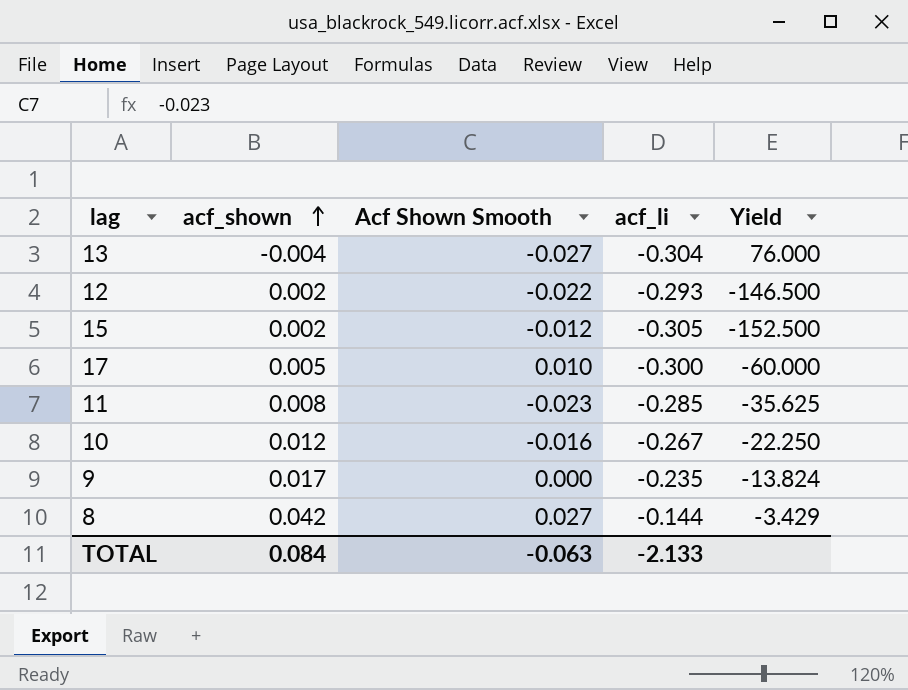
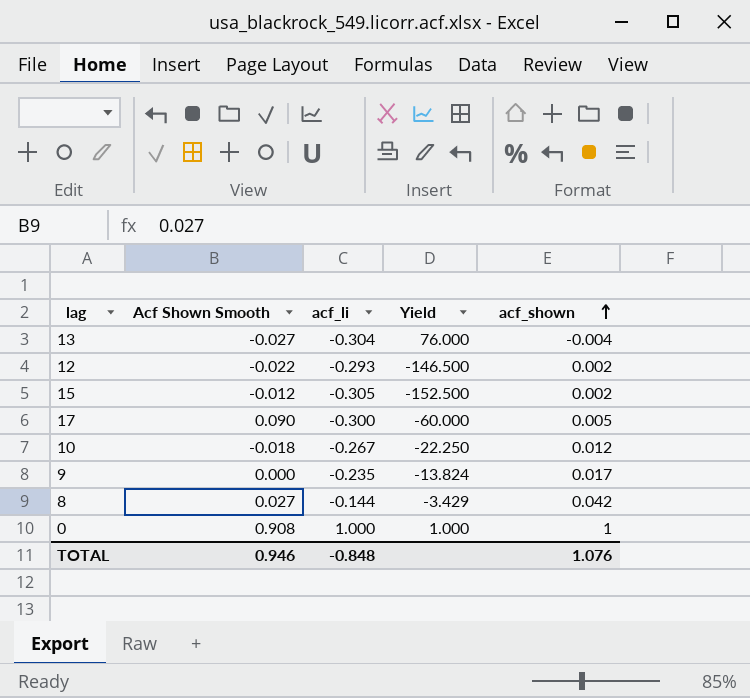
column acf_shown | position: 2 -> 5
row 11: 0.008 | -0.023 | -0.285 | -35.625 -> none
17 | Acf Shown Smooth: 0.010 -> 0.090
10 | Acf Shown Smooth: -0.016 -> -0.018
row 0: none -> 0.908 | 1.000 | 1.000 | 1
TOTAL | Acf Shown Smooth: -0.063 -> 0.946
TOTAL | acf_li: -2.133 -> -0.848
TOTAL | acf_shown: 0.084 -> 1.076

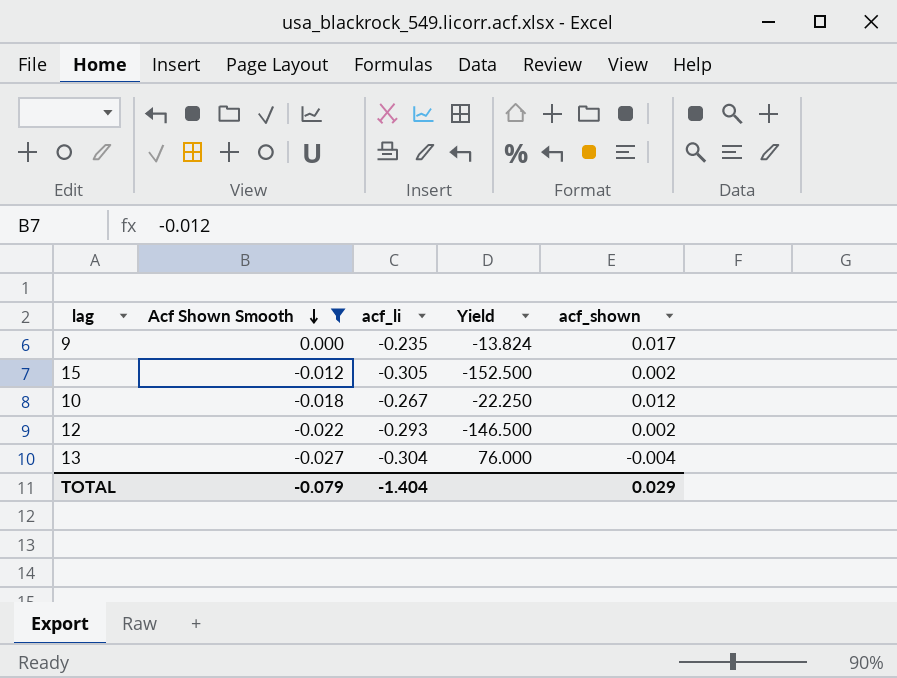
filter: none -> Acf Shown Smooth <= 0.000
row order: acf_shown ascending -> Acf Shown Smooth descending
TOTAL | Acf Shown Smooth: 0.946 -> -0.079
TOTAL | acf_li: -0.848 -> -1.404
TOTAL | acf_shown: 1.076 -> 0.029

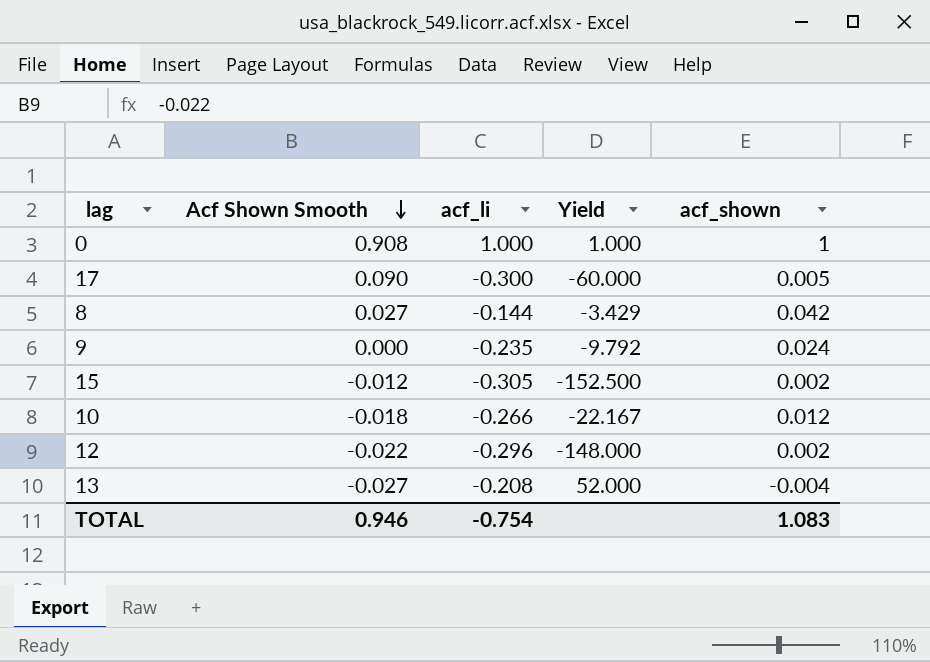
filter: Acf Shown Smooth <= 0.000 -> none
9 | Yield: -13.824 -> -9.792
9 | acf_shown: 0.017 -> 0.024
10 | acf_li: -0.267 -> -0.266
10 | Yield: -22.250 -> -22.167
12 | acf_li: -0.293 -> -0.296
12 | Yield: -146.500 -> -148.000
13 | acf_li: -0.304 -> -0.208
13 | Yield: 76.000 -> 52.000
TOTAL | Acf Shown Smooth: -0.079 -> 0.946
TOTAL | acf_li: -1.404 -> -0.754
TOTAL | acf_shown: 0.029 -> 1.083

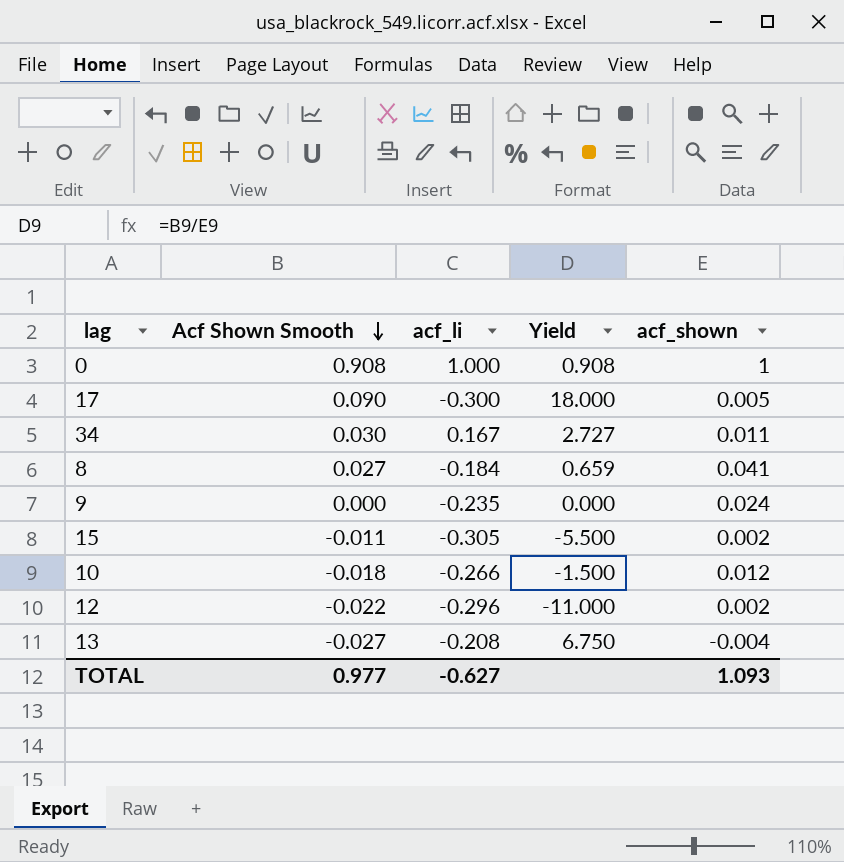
column Yield | formula: [acf_li] / [acf_shown] -> [Acf Shown Smooth] / [acf_shown]
row 34: none -> 0.030 | 0.167 | 2.727 | 0.011
8 | acf_li: -0.144 -> -0.184
8 | acf_shown: 0.042 -> 0.041
15 | Acf Shown Smooth: -0.012 -> -0.011
TOTAL | Acf Shown Smooth: 0.946 -> 0.977
TOTAL | acf_li: -0.754 -> -0.627
TOTAL | acf_shown: 1.083 -> 1.093

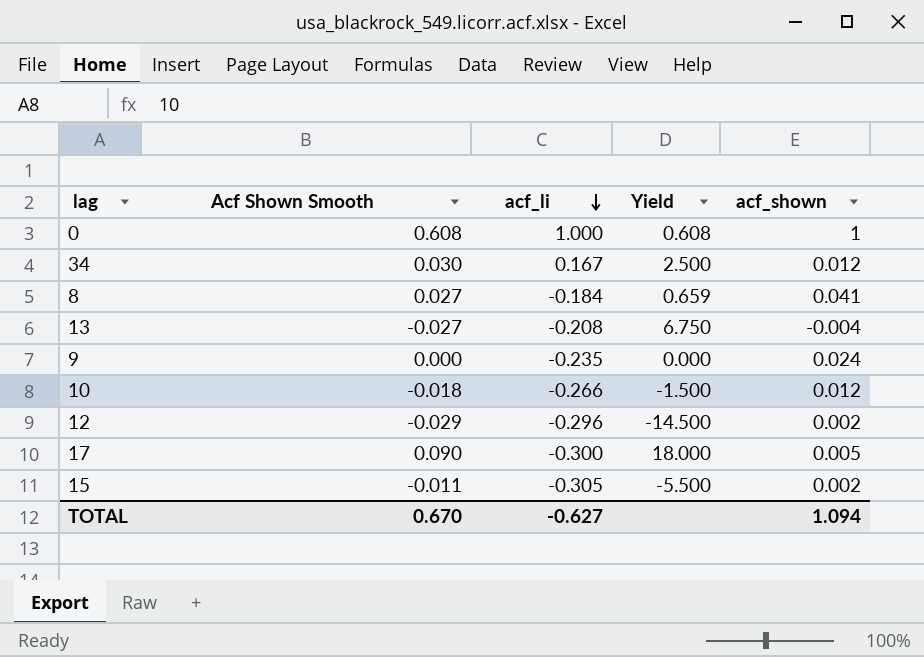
row order: Acf Shown Smooth descending -> acf_li descending
0 | Acf Shown Smooth: 0.908 -> 0.608
0 | Yield: 0.908 -> 0.608
34 | Yield: 2.727 -> 2.500
34 | acf_shown: 0.011 -> 0.012
12 | Acf Shown Smooth: -0.022 -> -0.029
12 | Yield: -11.000 -> -14.500
TOTAL | Acf Shown Smooth: 0.977 -> 0.670
TOTAL | acf_shown: 1.093 -> 1.094

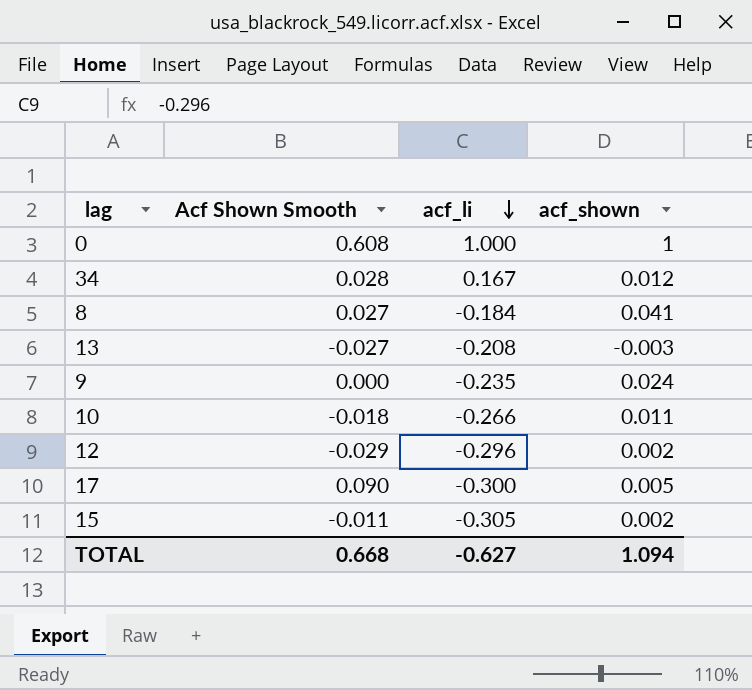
column Yield | formula: [Acf Shown Smooth] / [acf_shown] -> none
34 | Acf Shown Smooth: 0.030 -> 0.028
13 | acf_shown: -0.004 -> -0.003
10 | acf_shown: 0.012 -> 0.011
TOTAL | Acf Shown Smooth: 0.670 -> 0.668

